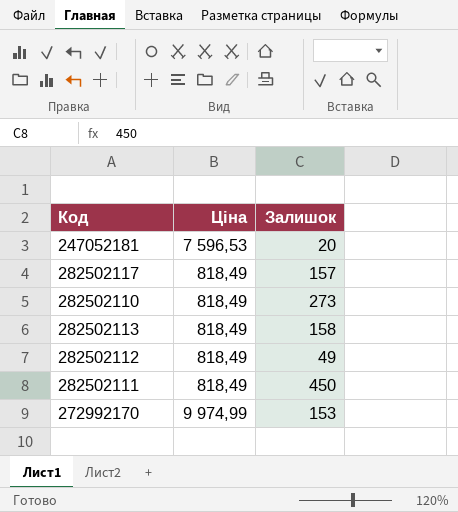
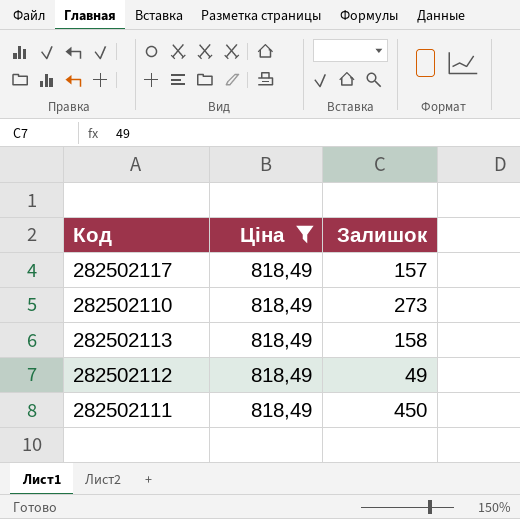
filter: none -> Ціна = 818,49

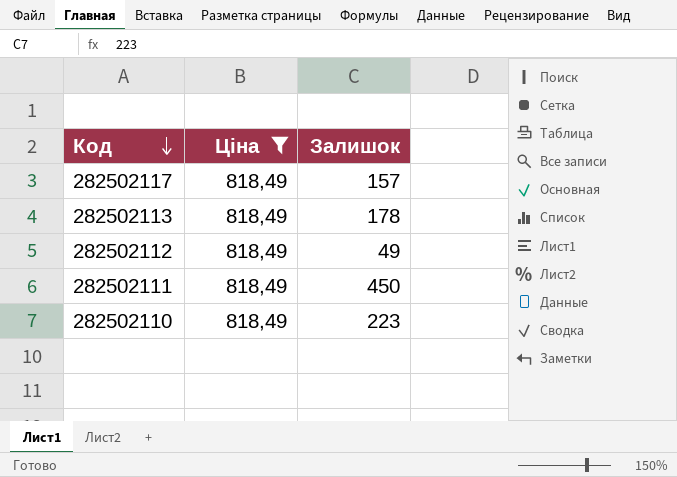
row order: none -> Код descending
282502113 | Залишок: 158 -> 178
282502110 | Залишок: 273 -> 223

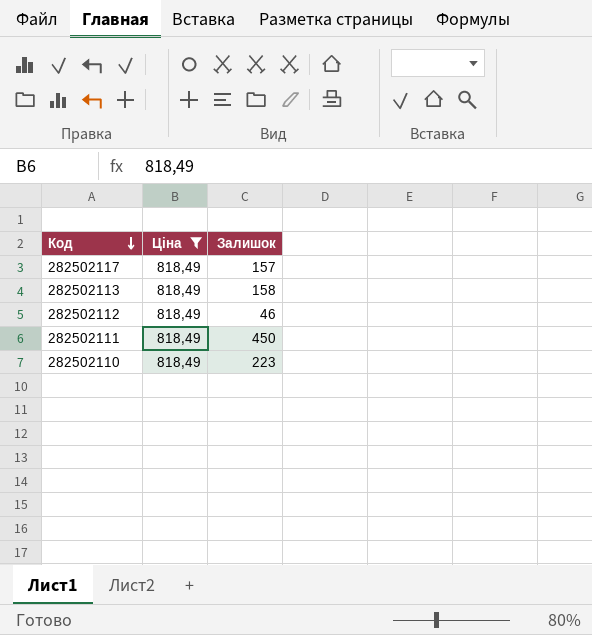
282502113 | Залишок: 178 -> 158
282502112 | Залишок: 49 -> 46

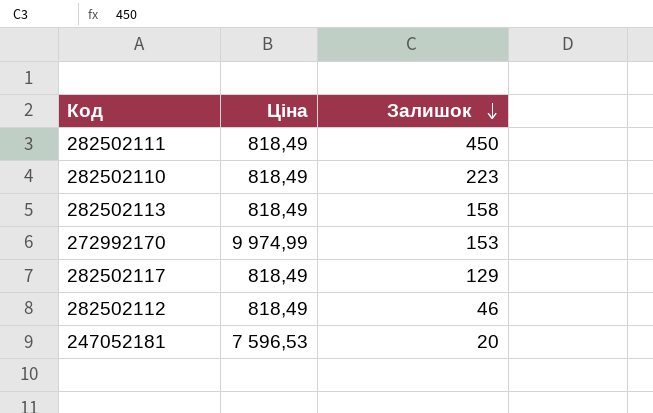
filter: Ціна = 818,49 -> none
row order: Код descending -> Залишок descending
282502117 | Залишок: 157 -> 129

